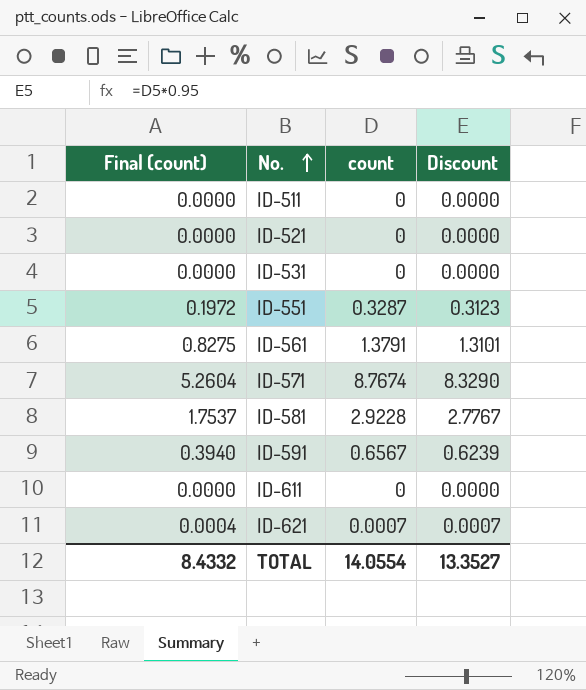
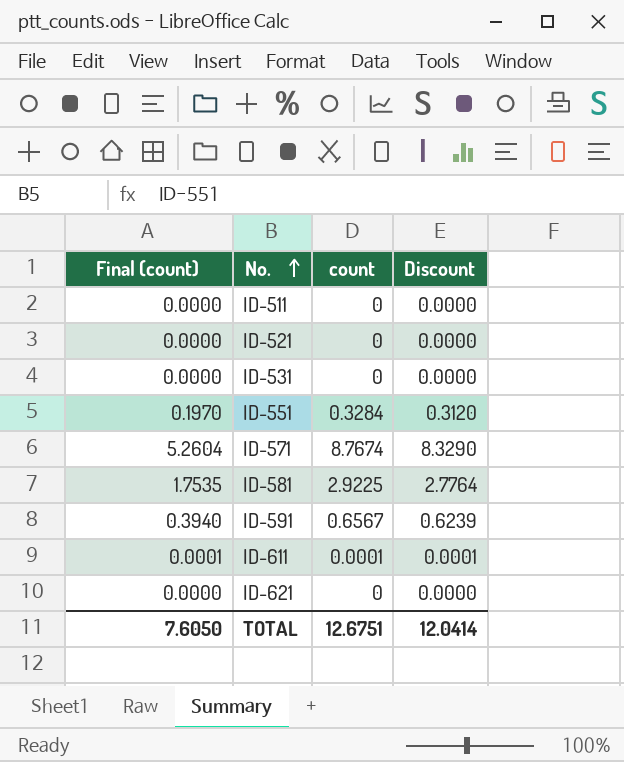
row ID-561: 0.8275 | 1.3791 | 1.3101 -> none
ID-551 | Final (count): 0.1972 -> 0.1970
ID-551 | count: 0.3287 -> 0.3284
ID-551 | Discount: 0.3123 -> 0.3120
ID-581 | Final (count): 1.7537 -> 1.7535
ID-581 | count: 2.9228 -> 2.9225
ID-581 | Discount: 2.7767 -> 2.7764
ID-611 | Final (count): 0.0000 -> 0.0001
ID-611 | count: 0 -> 0.0001
ID-611 | Discount: 0.0000 -> 0.0001
ID-621 | Final (count): 0.0004 -> 0.0000
ID-621 | count: 0.0007 -> 0
ID-621 | Discount: 0.0007 -> 0.0000
TOTAL | Final (count): 8.4332 -> 7.6050
TOTAL | count: 14.0554 -> 12.6751
TOTAL | Discount: 13.3527 -> 12.0414

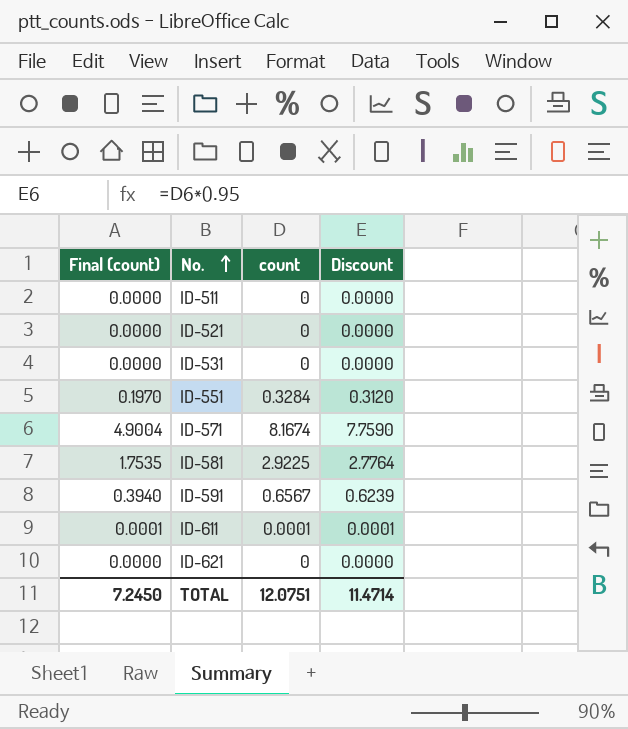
ID-571 | Final (count): 5.2604 -> 4.9004
ID-571 | count: 8.7674 -> 8.1674
ID-571 | Discount: 8.3290 -> 7.7590
TOTAL | Final (count): 7.6050 -> 7.2450
TOTAL | count: 12.6751 -> 12.0751
TOTAL | Discount: 12.0414 -> 11.4714

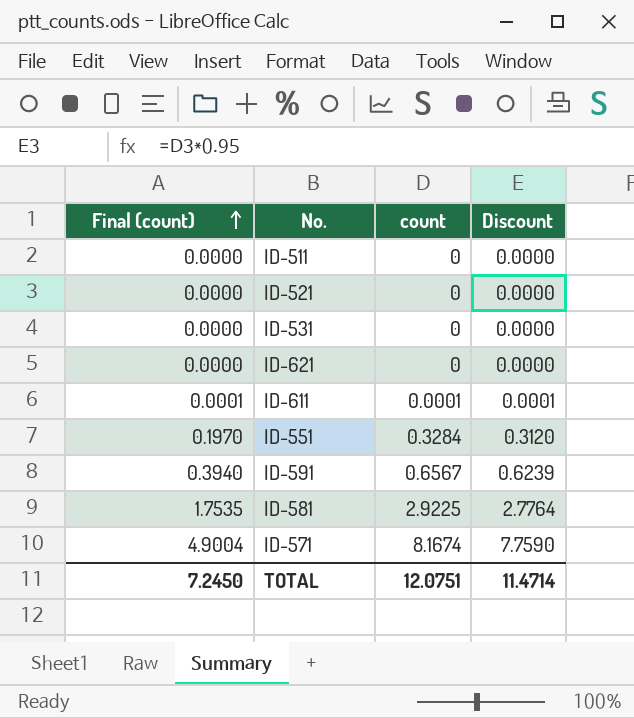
row order: No. ascending -> Final (count) ascending

